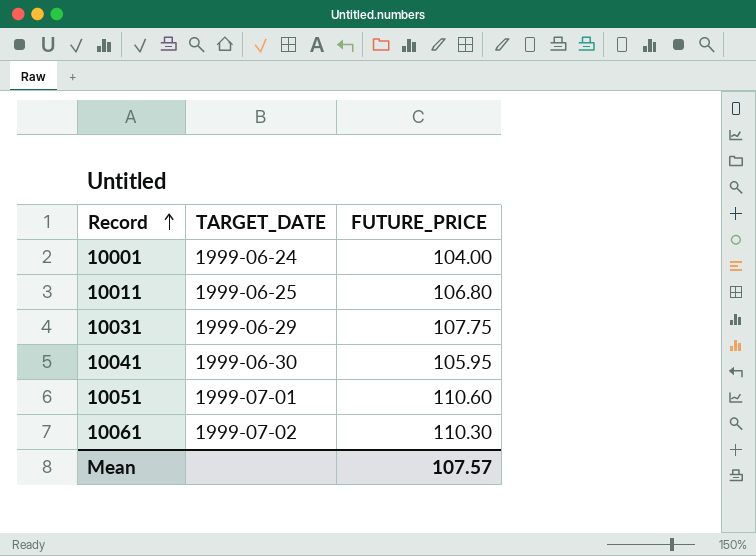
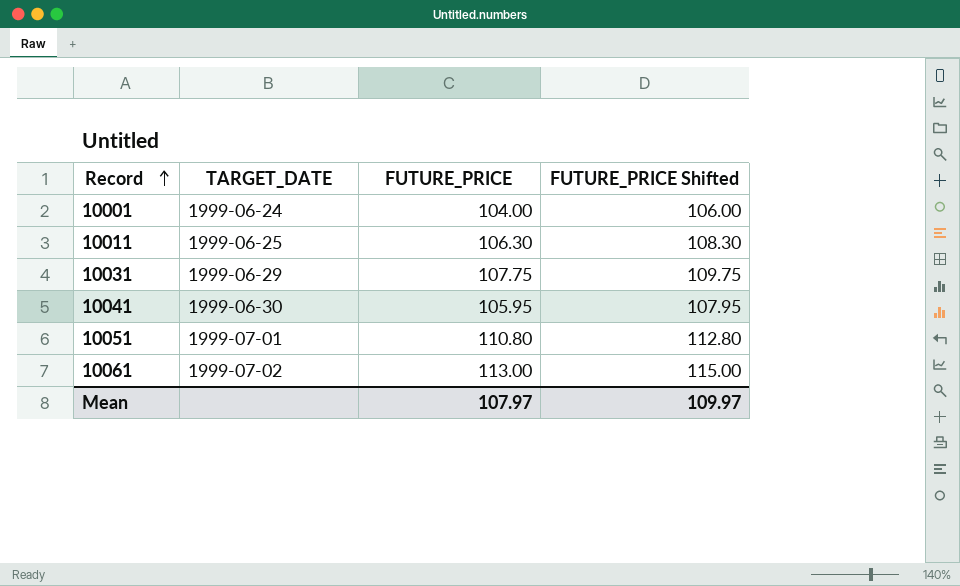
column FUTURE_PRICE Shifted | formula: none -> [FUTURE_PRICE] + 2
10011 | FUTURE_PRICE: 106.80 -> 106.30
10051 | FUTURE_PRICE: 110.60 -> 110.80
10061 | FUTURE_PRICE: 110.30 -> 113.00
Mean | FUTURE_PRICE: 107.57 -> 107.97

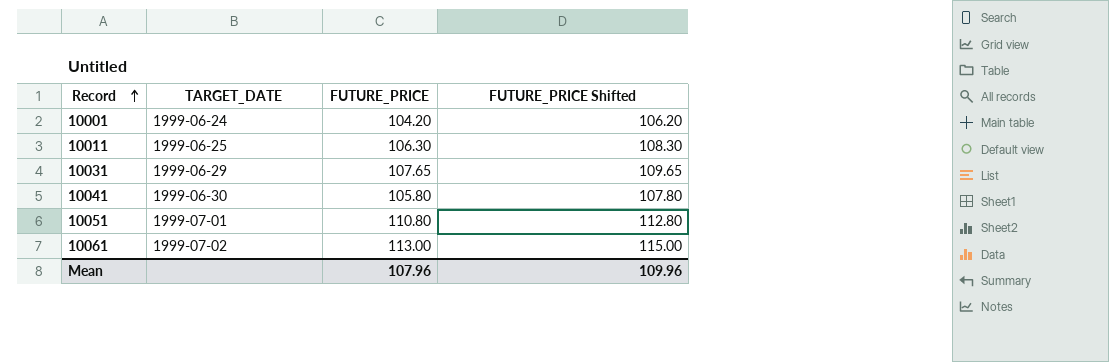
10001 | FUTURE_PRICE: 104.00 -> 104.20
10001 | FUTURE_PRICE Shifted: 106.00 -> 106.20
10031 | FUTURE_PRICE: 107.75 -> 107.65
10031 | FUTURE_PRICE Shifted: 109.75 -> 109.65
10041 | FUTURE_PRICE: 105.95 -> 105.80
10041 | FUTURE_PRICE Shifted: 107.95 -> 107.80
Mean | FUTURE_PRICE: 107.97 -> 107.96
Mean | FUTURE_PRICE Shifted: 109.97 -> 109.96

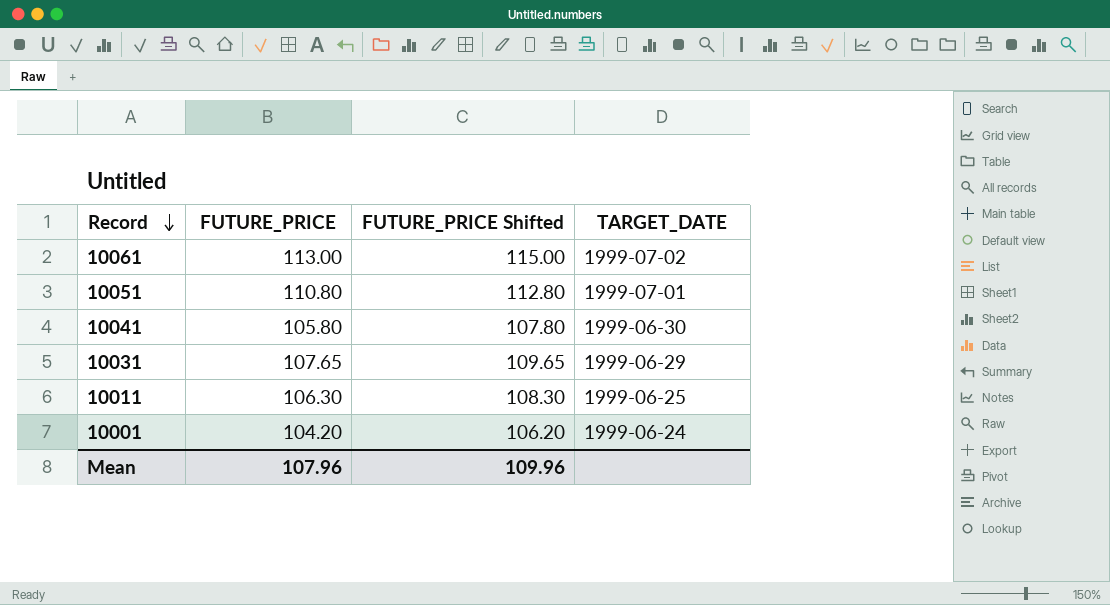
row order: Record ascending -> Record descending
column TARGET_DATE | position: 2 -> 4

